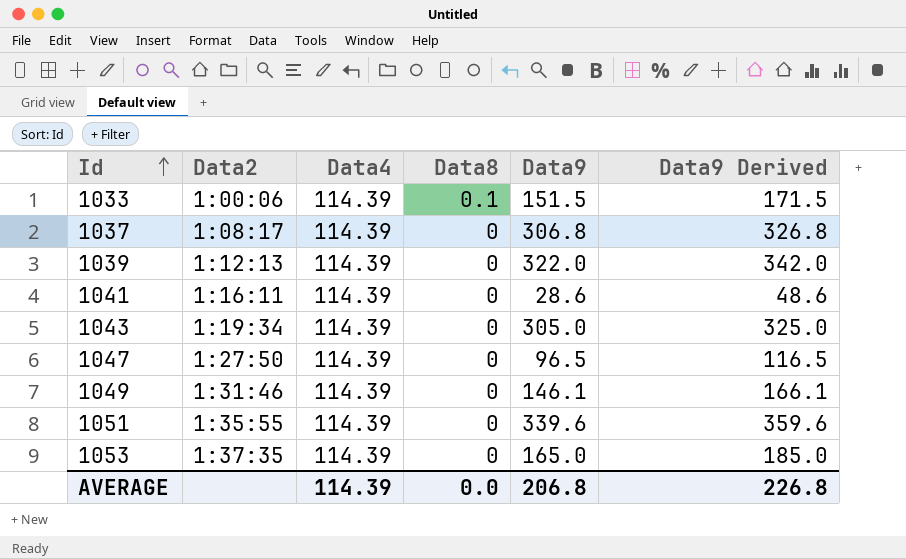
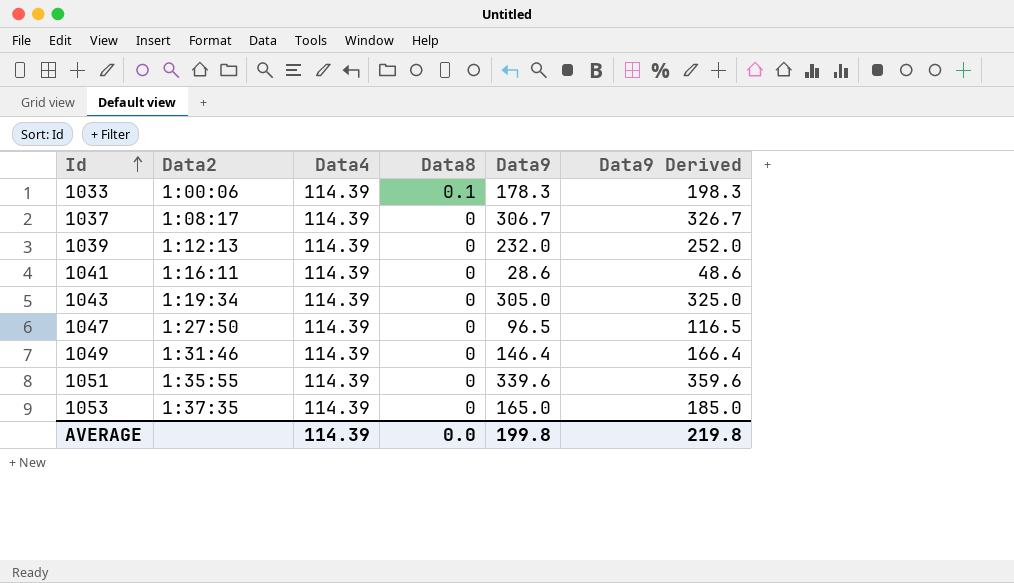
1033 | Data9: 151.5 -> 178.3
1033 | Data9 Derived: 171.5 -> 198.3
1037 | Data9: 306.8 -> 306.7
1037 | Data9 Derived: 326.8 -> 326.7
1039 | Data9: 322.0 -> 232.0
1039 | Data9 Derived: 342.0 -> 252.0
1049 | Data9: 146.1 -> 146.4
1049 | Data9 Derived: 166.1 -> 166.4
AVERAGE | Data9: 206.8 -> 199.8
AVERAGE | Data9 Derived: 226.8 -> 219.8

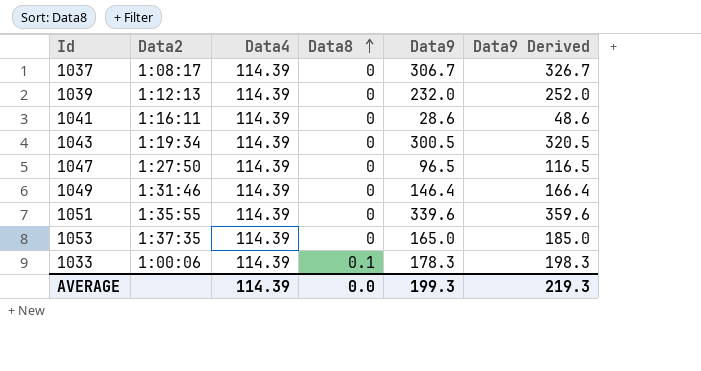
row order: Id ascending -> Data8 ascending
1043 | Data9: 305.0 -> 300.5
1043 | Data9 Derived: 325.0 -> 320.5
AVERAGE | Data9: 199.8 -> 199.3
AVERAGE | Data9 Derived: 219.8 -> 219.3

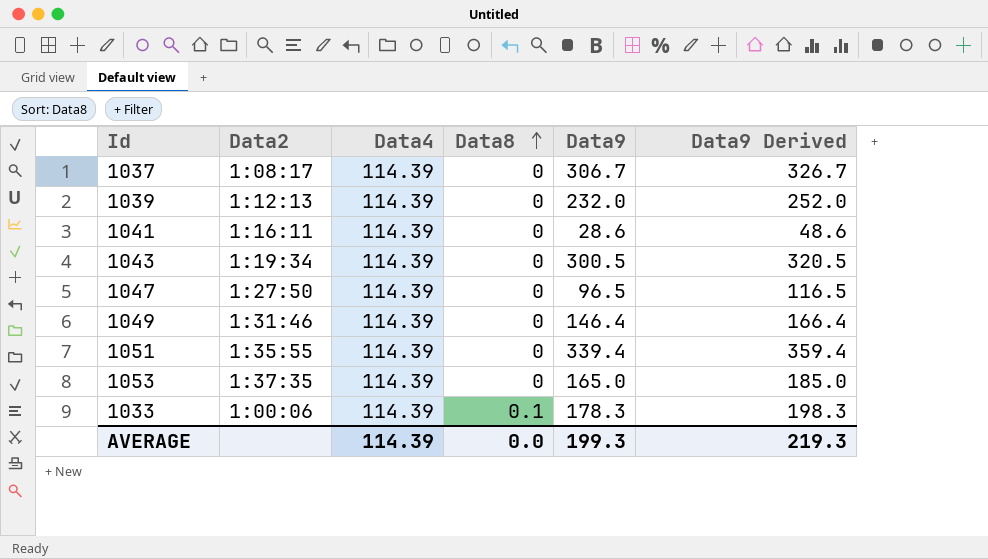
1051 | Data9: 339.6 -> 339.4
1051 | Data9 Derived: 359.6 -> 359.4

